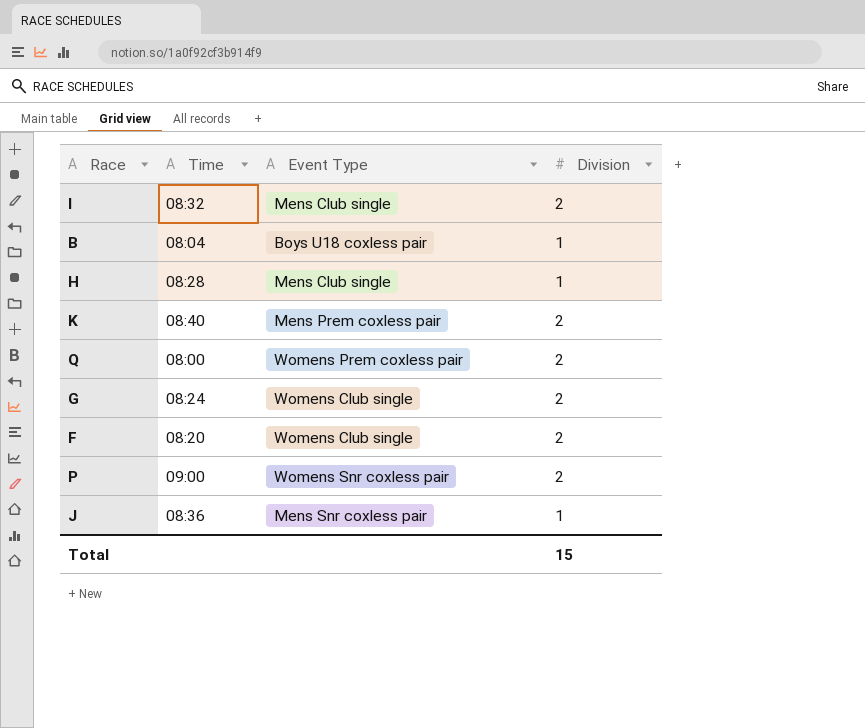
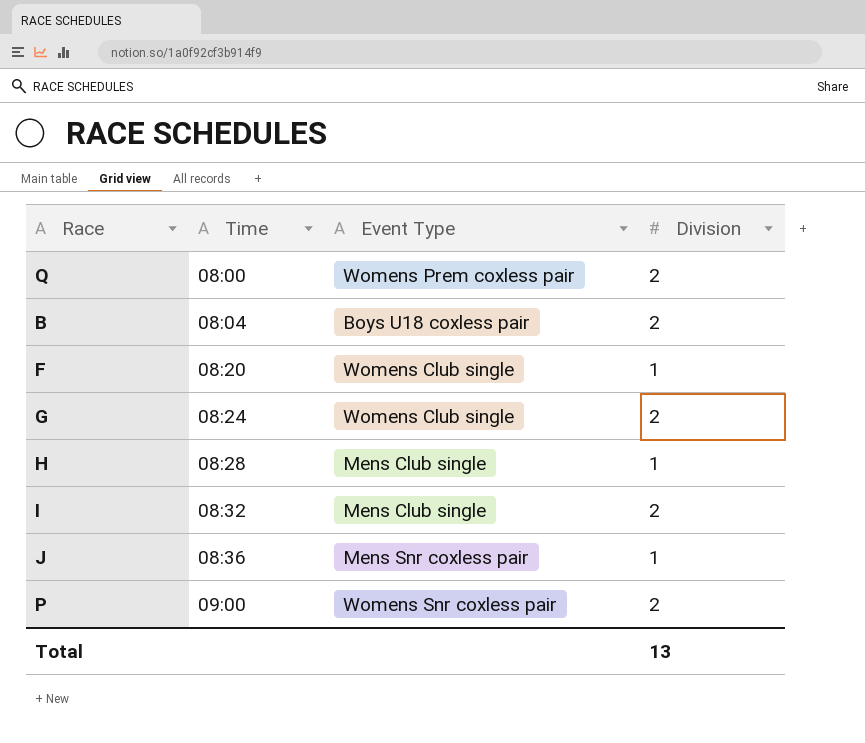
row order: none -> Time ascending
row K: 08:40 | Mens Prem coxless pair | 2 -> none
B | Division: 1 -> 2
F | Division: 2 -> 1
Total | Division: 15 -> 13

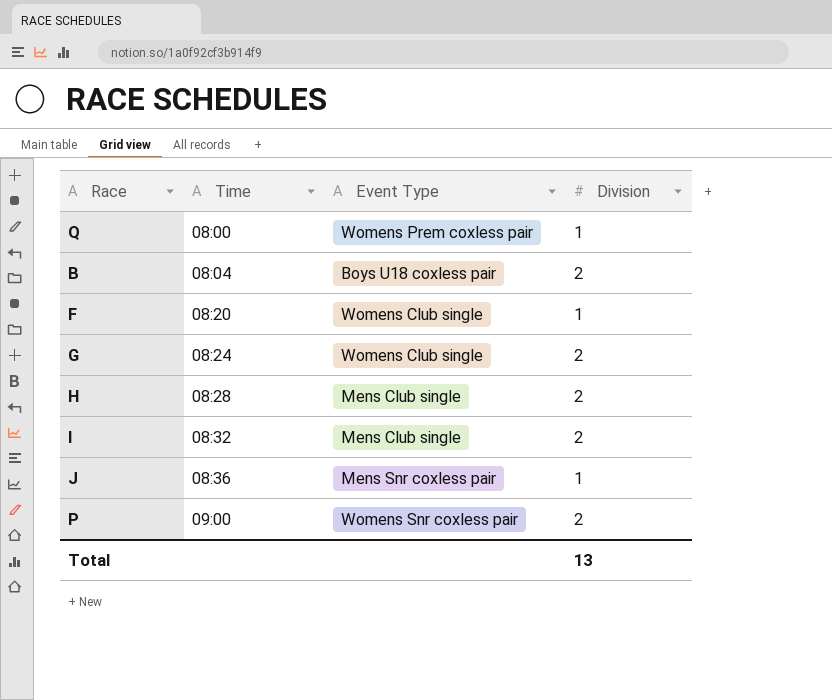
Q | Division: 2 -> 1
H | Division: 1 -> 2

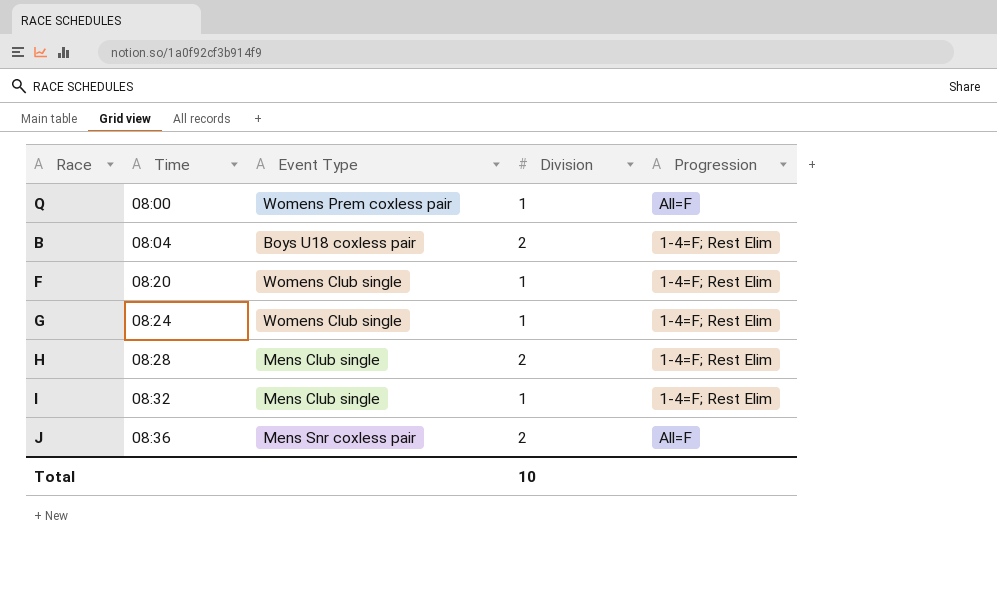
column Progression | position: none -> 5
row P: 09:00 | Womens Snr coxless pair | 2 -> none
G | Division: 2 -> 1
I | Division: 2 -> 1
J | Division: 1 -> 2
Total | Division: 13 -> 10

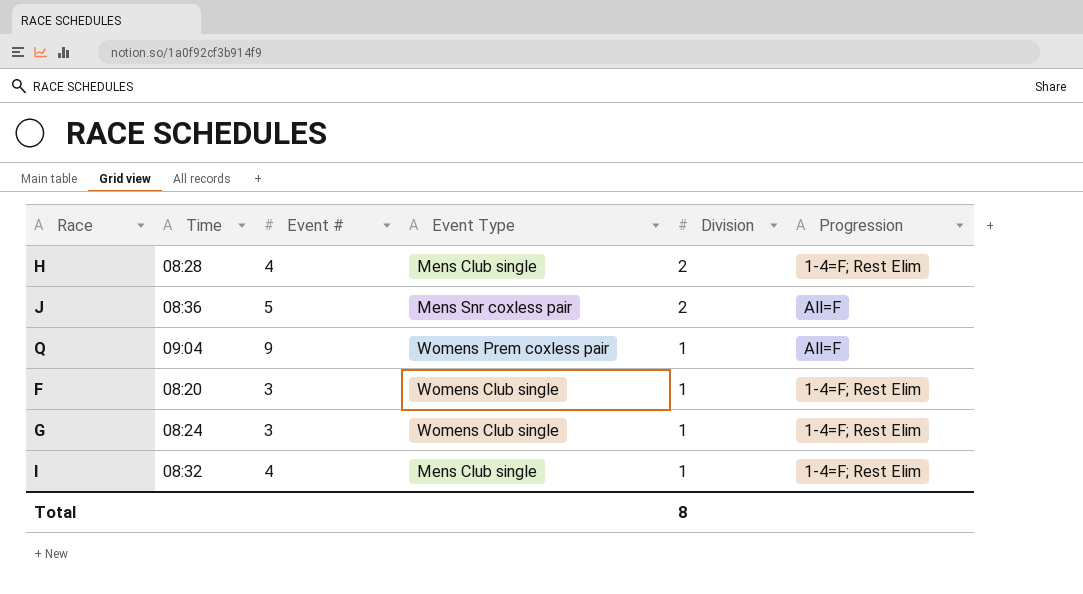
row order: Time ascending -> Division descending
column Event # | position: none -> 3
row B: 08:04 | Boys U18 coxless pair | 2 | 1-4=F; Rest Elim -> none
Q | Time: 08:00 -> 09:04
Total | Division: 10 -> 8

